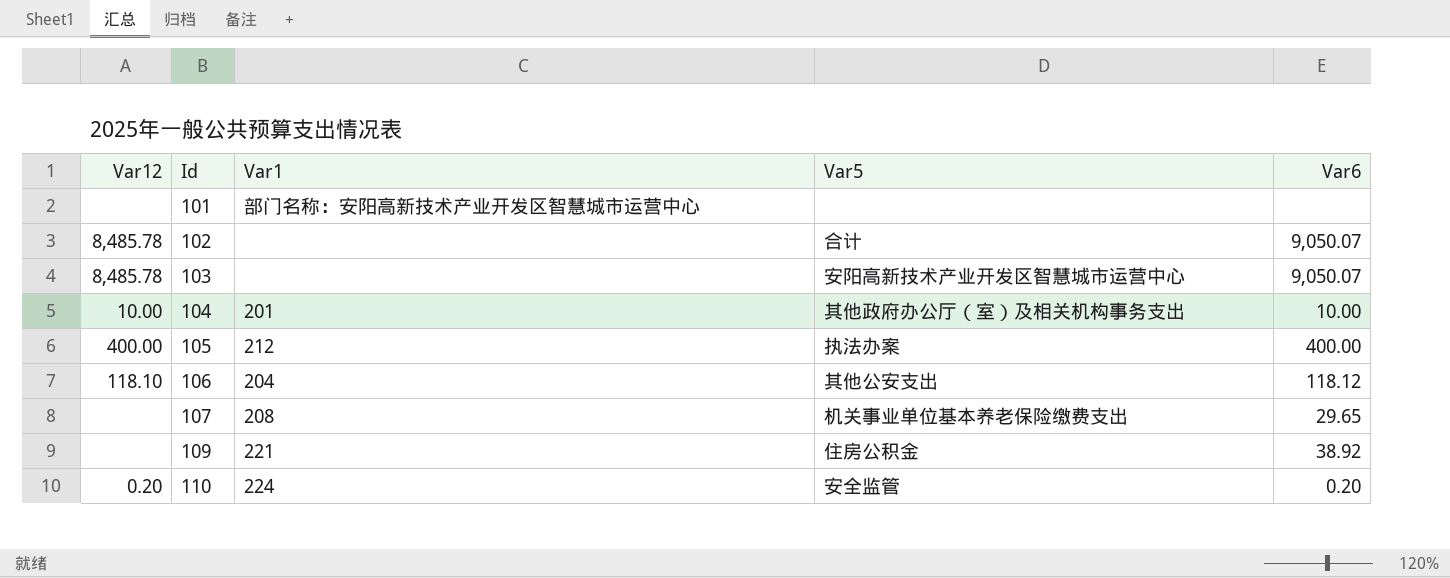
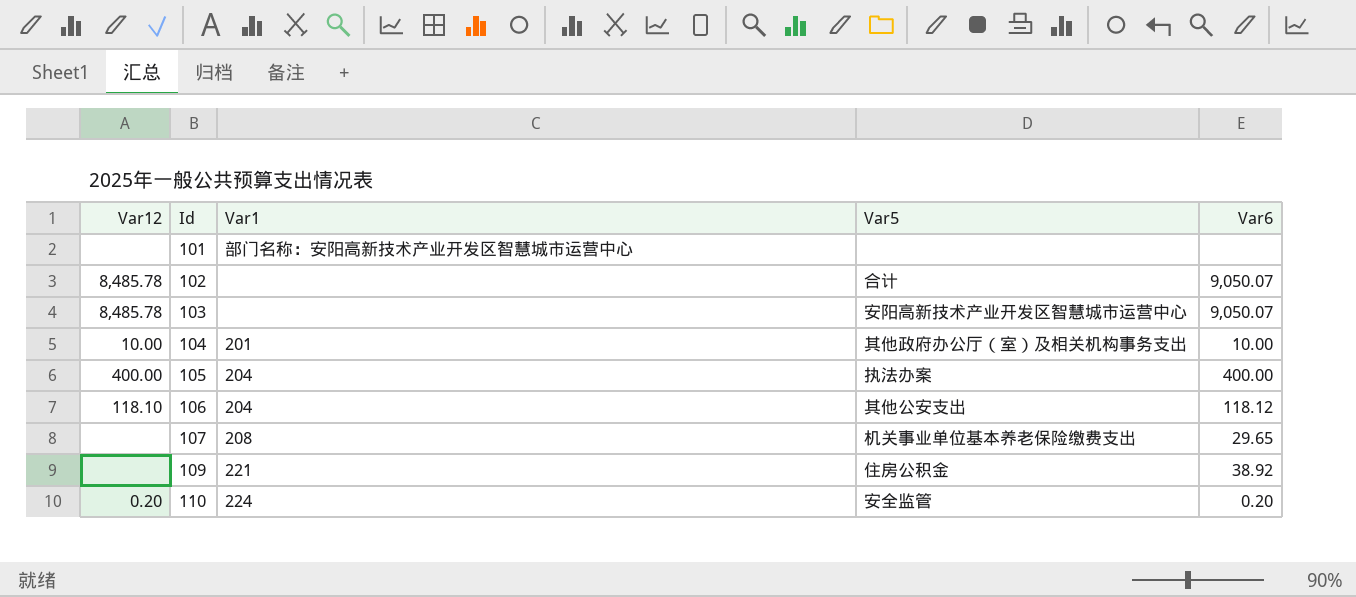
105 | Var1: 212 -> 204

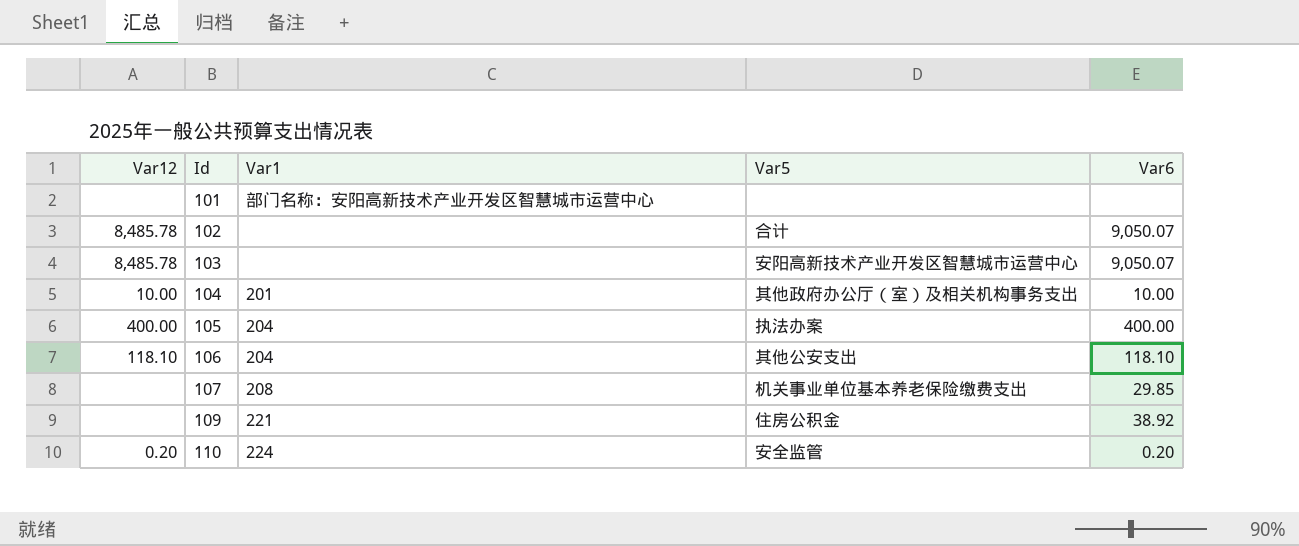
106 | Var6: 118.12 -> 118.10
107 | Var6: 29.65 -> 29.85

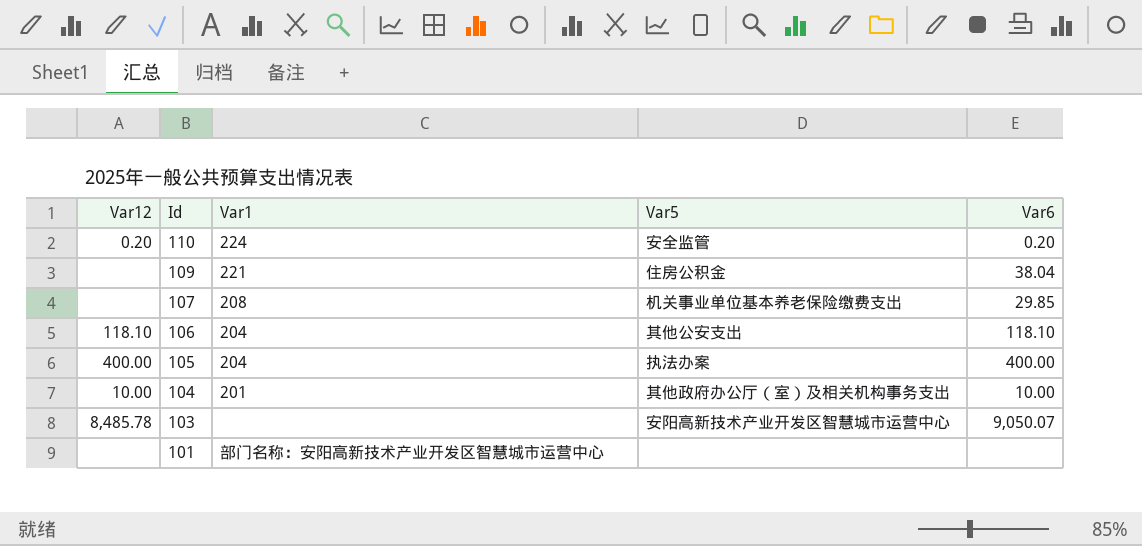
row order: Id ascending -> Id descending
row 102: 8,485.78 | none | 合计 | 9,050.07 -> none
109 | Var6: 38.92 -> 38.04

